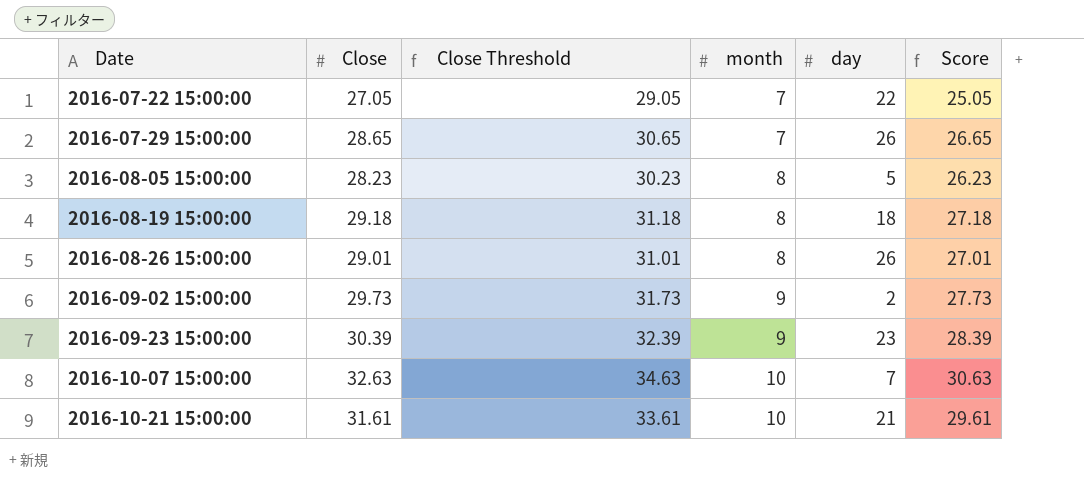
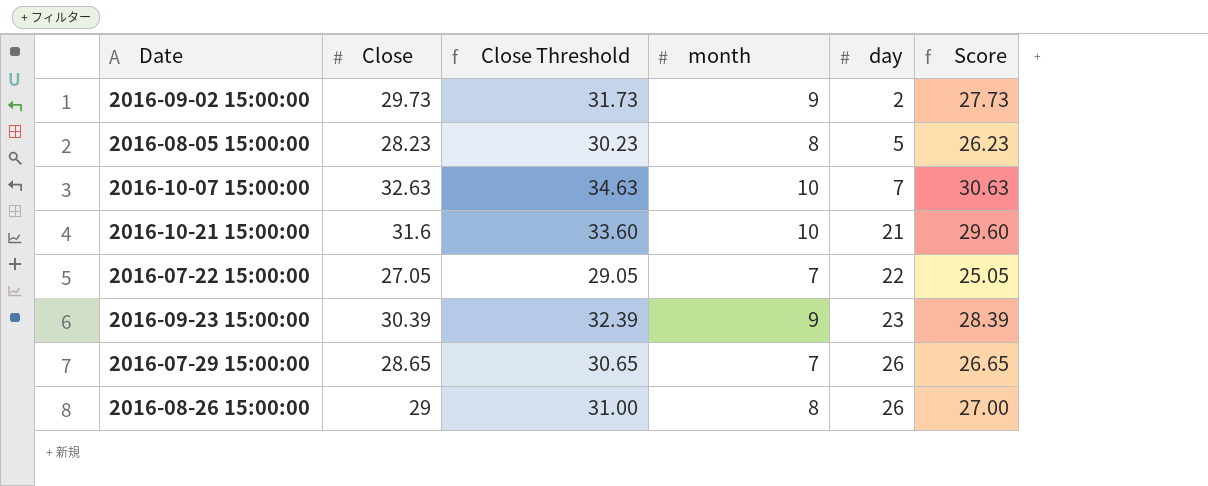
row order: Date ascending -> day ascending
row 2016-08-19 15:00:00: 29.18 | 31.18 | 8 | 18 | 27.18 -> none
2016-10-21 15:00:00 | Close: 31.61 -> 31.6
2016-10-21 15:00:00 | Close Threshold: 33.61 -> 33.60
2016-10-21 15:00:00 | Score: 29.61 -> 29.60
2016-08-26 15:00:00 | Close: 29.01 -> 29
2016-08-26 15:00:00 | Close Threshold: 31.01 -> 31.00
2016-08-26 15:00:00 | Score: 27.01 -> 27.00

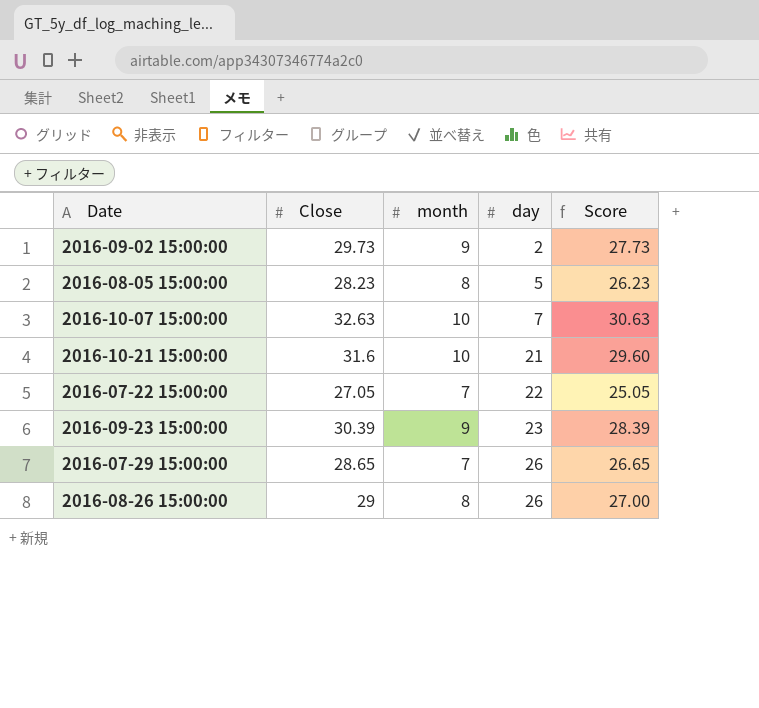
column Close Threshold | formula: [Close] + 2 -> none

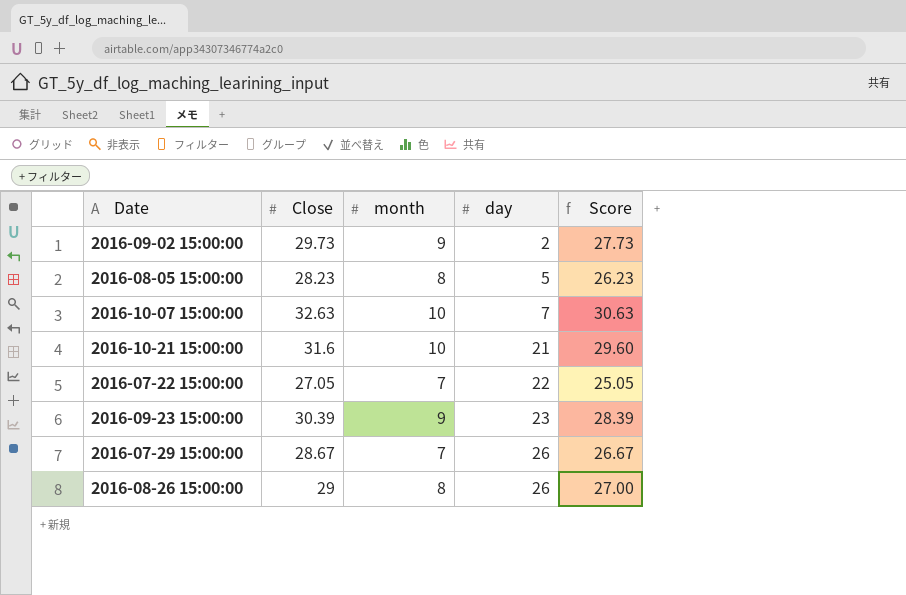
2016-07-29 15:00:00 | Close: 28.65 -> 28.67
2016-07-29 15:00:00 | Score: 26.65 -> 26.67

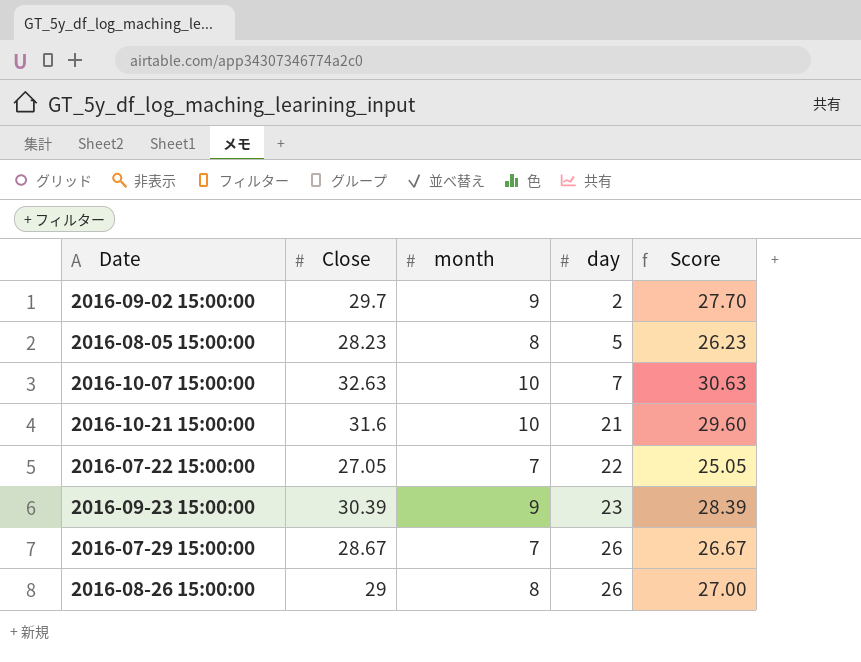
2016-09-02 15:00:00 | Close: 29.73 -> 29.7
2016-09-02 15:00:00 | Score: 27.73 -> 27.70

